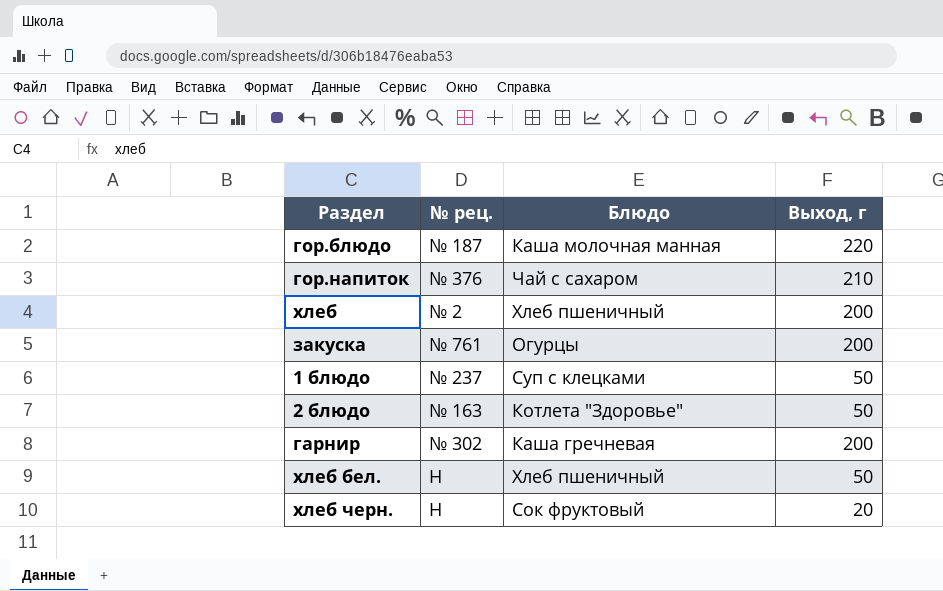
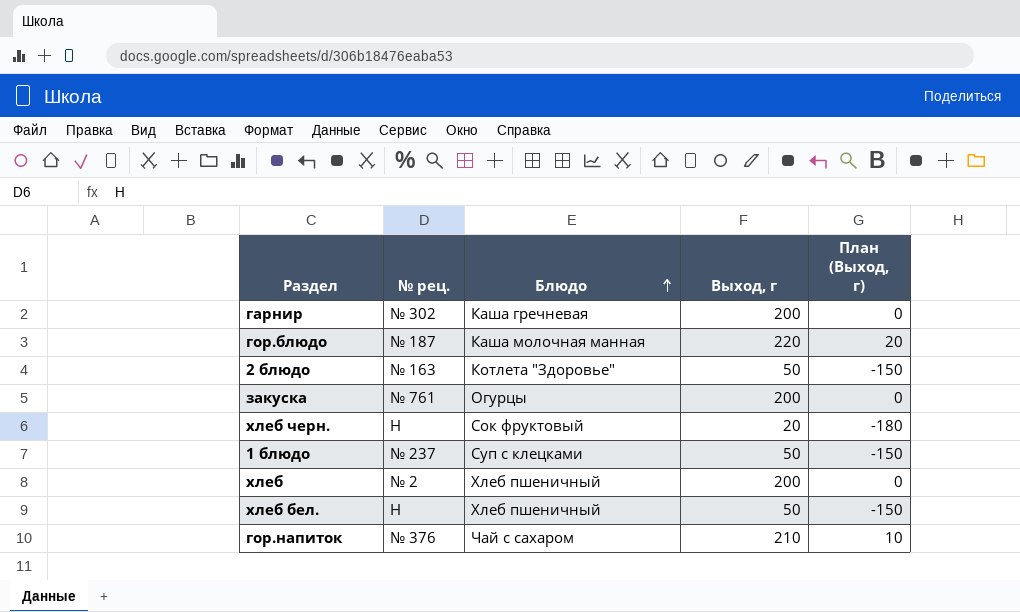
row order: none -> Блюдо ascending
column План (Выход, г) | formula: none -> [Выход, г] - 200

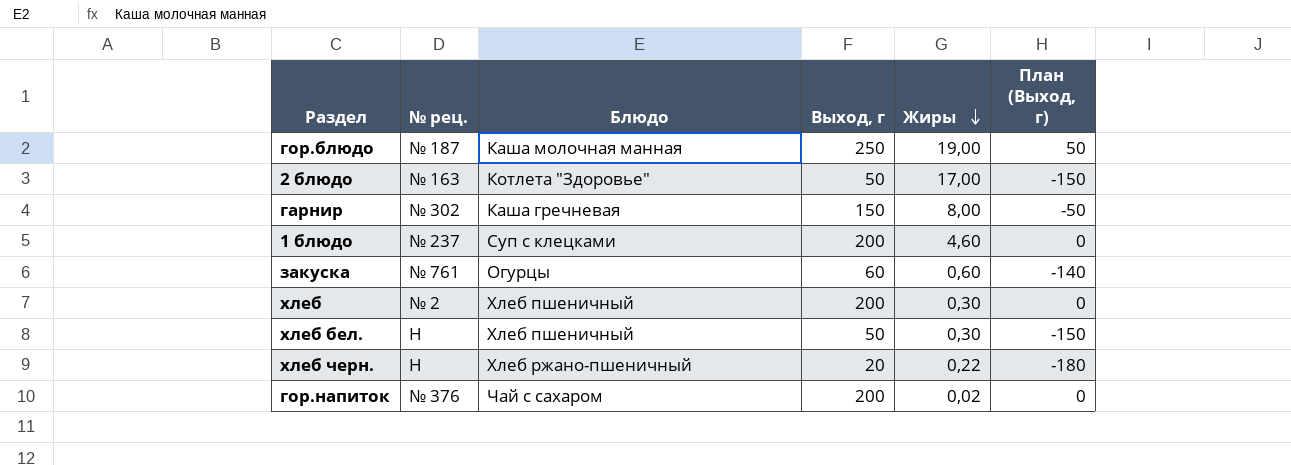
row order: Блюдо ascending -> Жиры descending
column Жиры | position: none -> 5
гор.блюдо | Выход, г: 220 -> 250
гор.блюдо | План (Выход, г): 20 -> 50
гарнир | Выход, г: 200 -> 150
гарнир | План (Выход, г): 0 -> -50
1 блюдо | Выход, г: 50 -> 200
1 блюдо | План (Выход, г): -150 -> 0
закуска | Выход, г: 200 -> 60
закуска | План (Выход, г): 0 -> -140
хлеб черн. | Блюдо: Сок фруктовый -> Хлеб ржано-пшеничный
гор.напиток | Выход, г: 210 -> 200
гор.напиток | План (Выход, г): 10 -> 0

